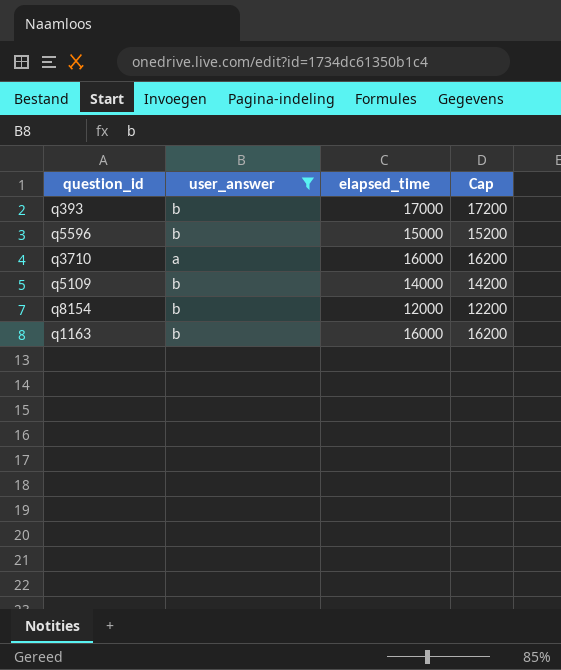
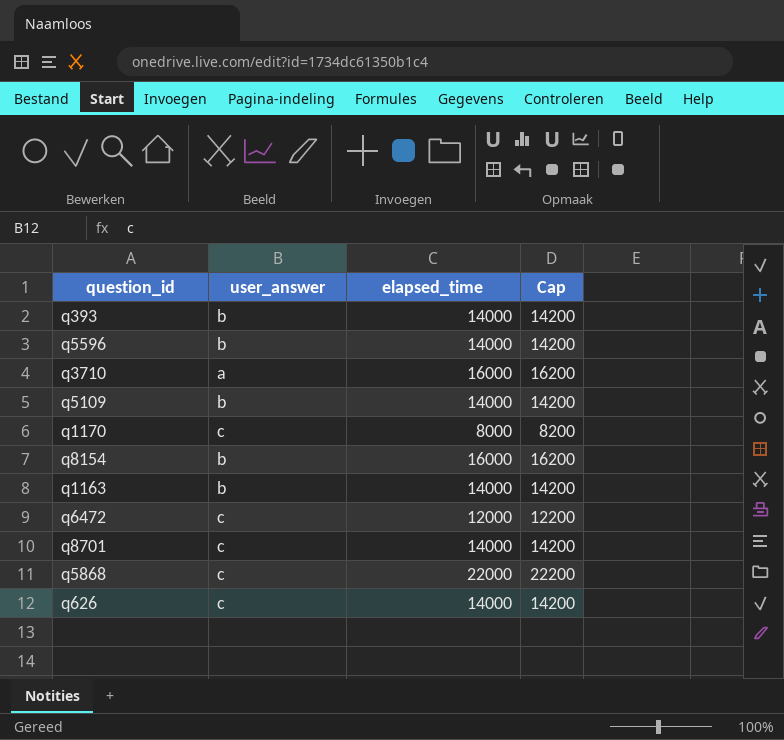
filter: user_answer != c -> none
q393 | elapsed_time: 17000 -> 14000
q393 | Cap: 17200 -> 14200
q5596 | elapsed_time: 15000 -> 14000
q5596 | Cap: 15200 -> 14200
q8154 | elapsed_time: 12000 -> 16000
q8154 | Cap: 12200 -> 16200
q1163 | elapsed_time: 16000 -> 14000
q1163 | Cap: 16200 -> 14200

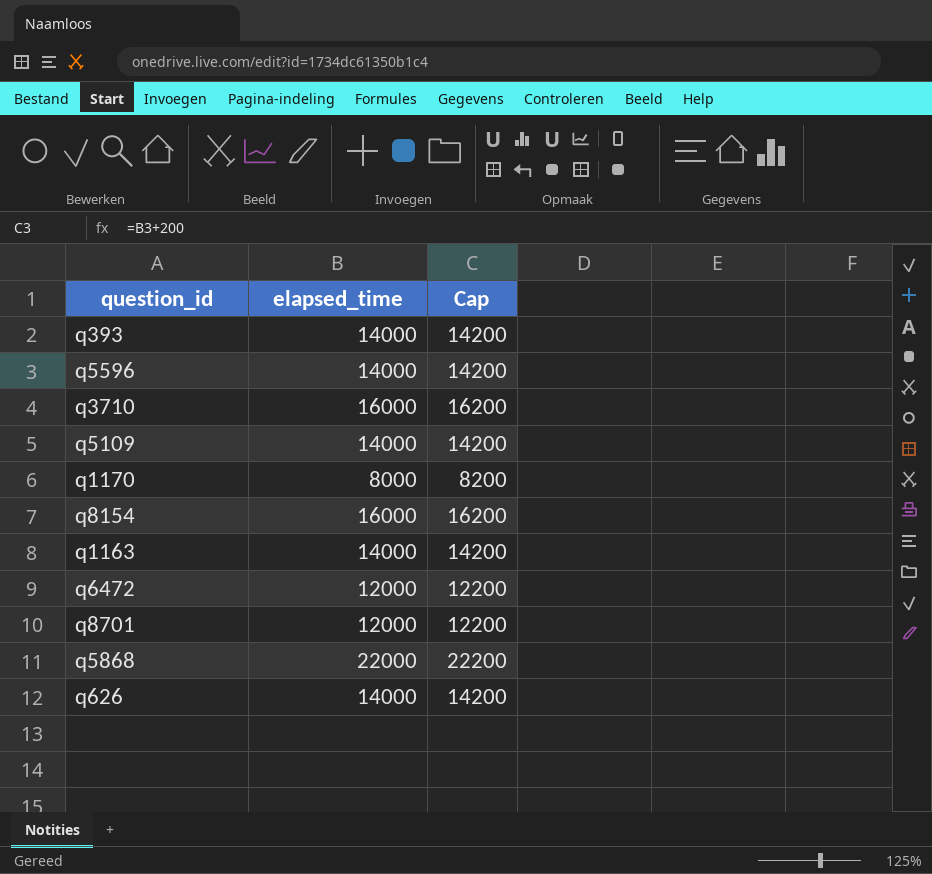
column user_answer | position: 2 -> none
q8701 | elapsed_time: 14000 -> 12000
q8701 | Cap: 14200 -> 12200

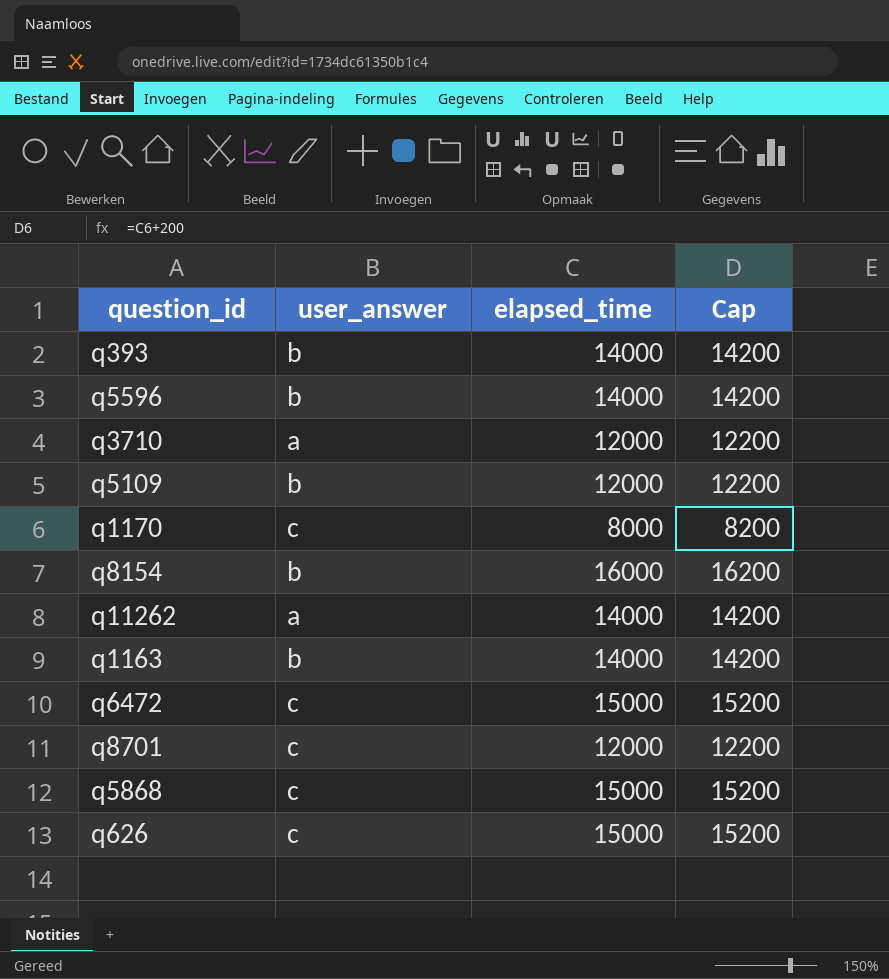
column user_answer | position: none -> 2
q3710 | elapsed_time: 16000 -> 12000
q3710 | Cap: 16200 -> 12200
q5109 | elapsed_time: 14000 -> 12000
q5109 | Cap: 14200 -> 12200
row q11262: none -> a | 14000 | 14200
q6472 | elapsed_time: 12000 -> 15000
q6472 | Cap: 12200 -> 15200
q5868 | elapsed_time: 22000 -> 15000
q5868 | Cap: 22200 -> 15200
q626 | elapsed_time: 14000 -> 15000
q626 | Cap: 14200 -> 15200

